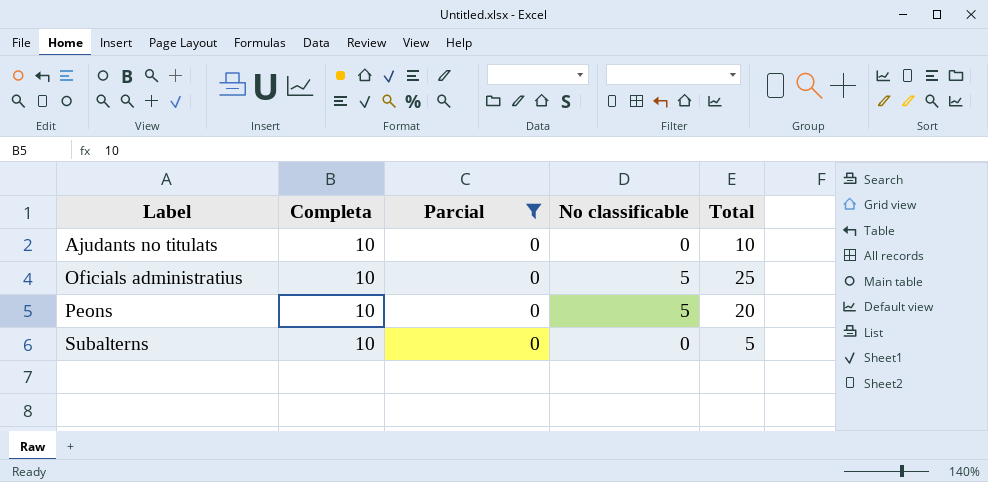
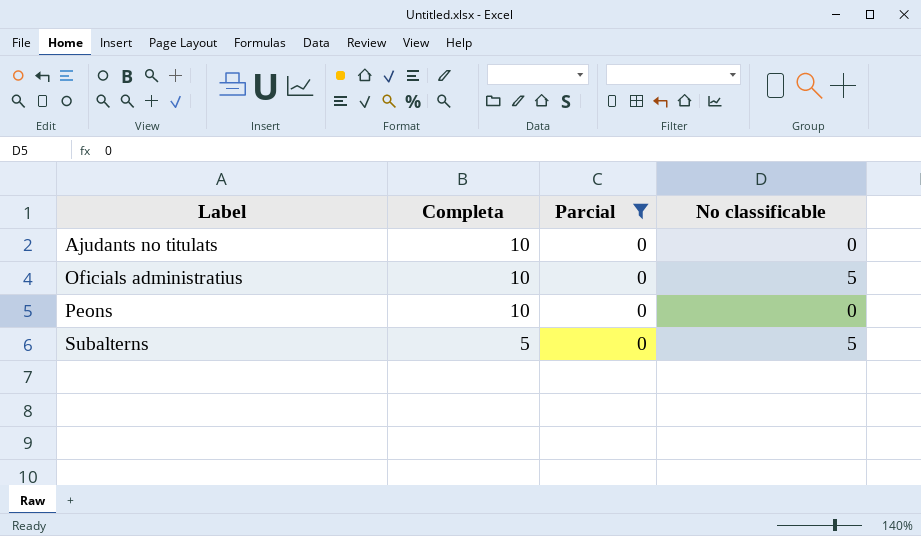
column Total | position: 5 -> none
Peons | No classificable: 5 -> 0
Subalterns | Completa: 10 -> 5
Subalterns | No classificable: 0 -> 5

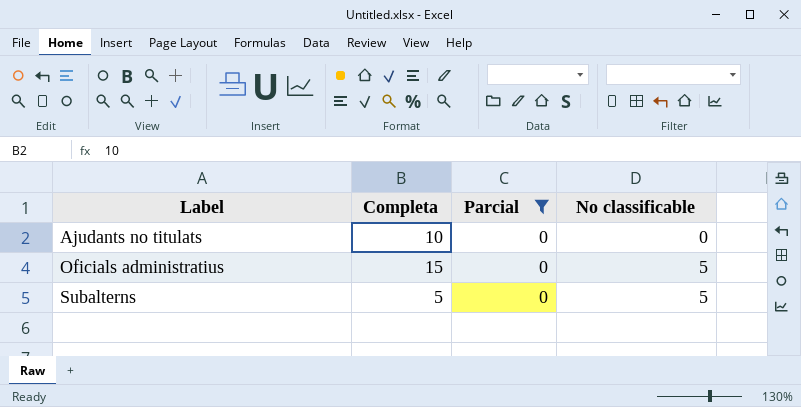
row Peons: 10 | 0 | 0 -> none
Oficials administratius | Completa: 10 -> 15

